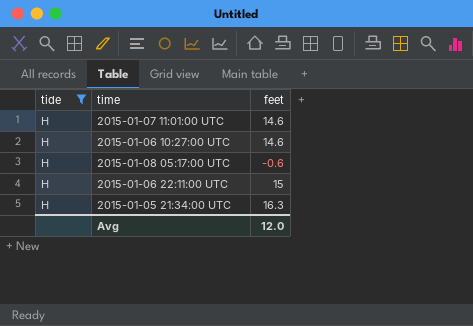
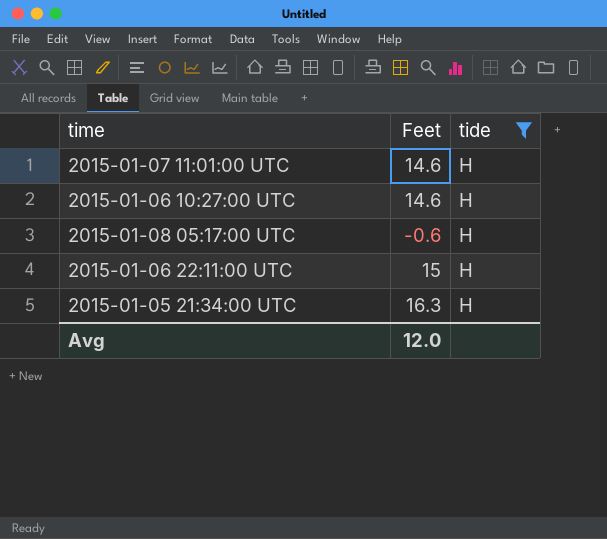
column name: feet -> Feet
column tide | position: 1 -> 3

